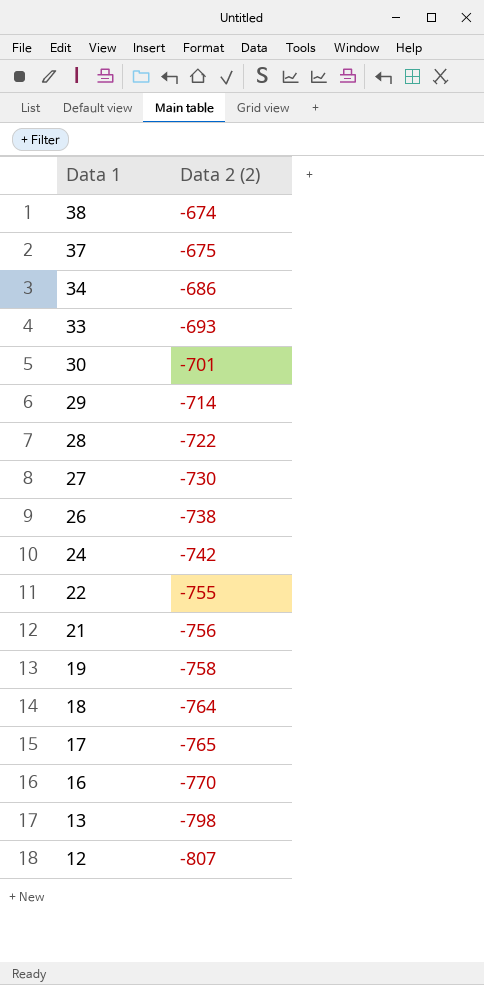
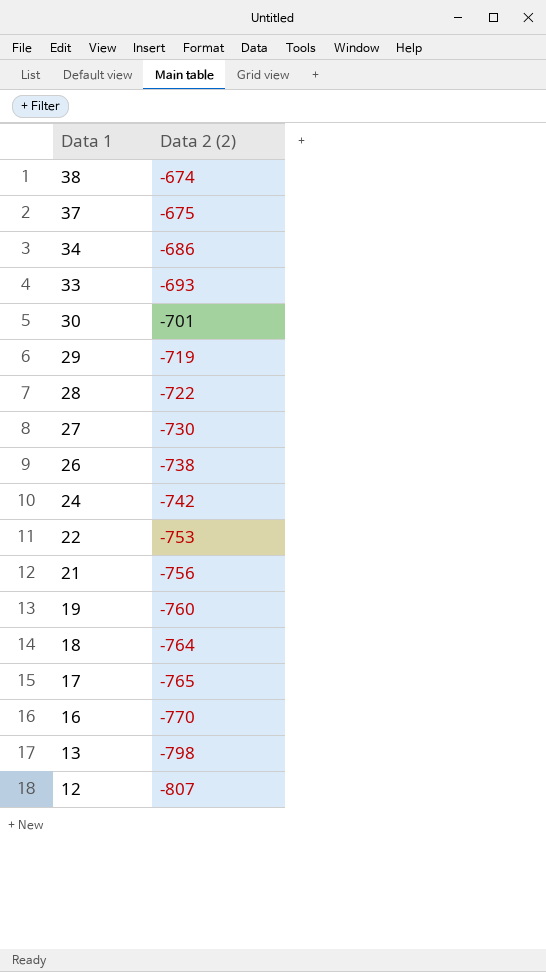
29 | Data 2 (2): -714 -> -719
22 | Data 2 (2): -755 -> -753
19 | Data 2 (2): -758 -> -760

